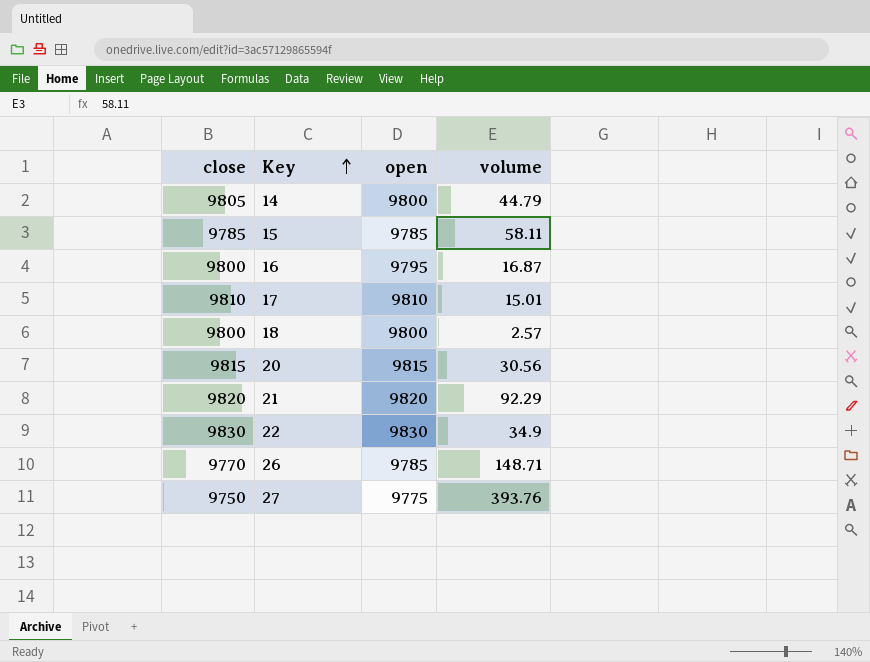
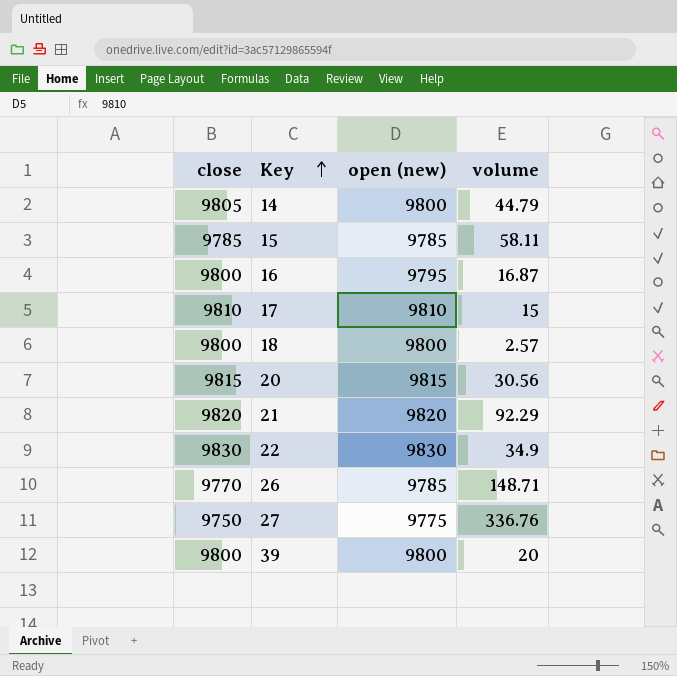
column name: open -> open (new)
17 | volume: 15.01 -> 15
27 | volume: 393.76 -> 336.76
row 39: none -> 9800 | 9800 | 20

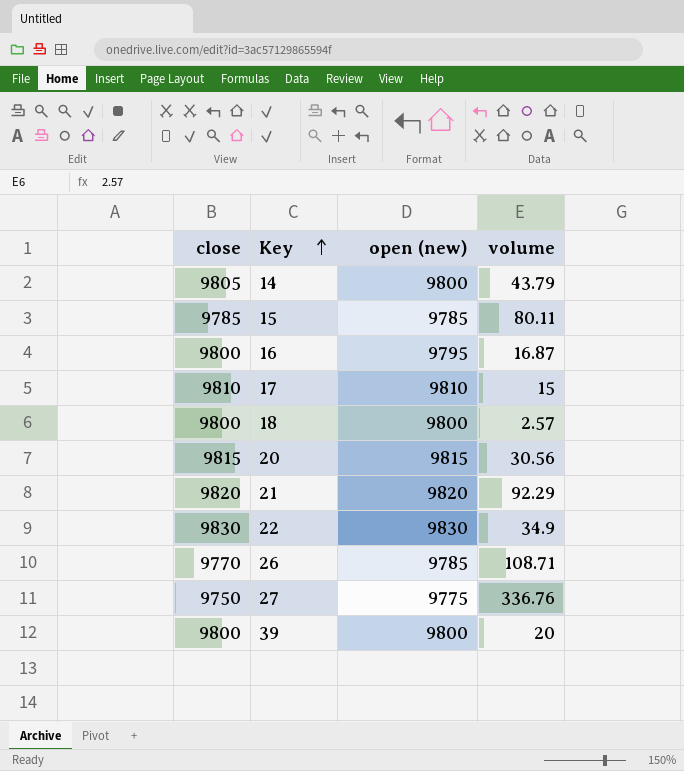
14 | volume: 44.79 -> 43.79
15 | volume: 58.11 -> 80.11
26 | volume: 148.71 -> 108.71

